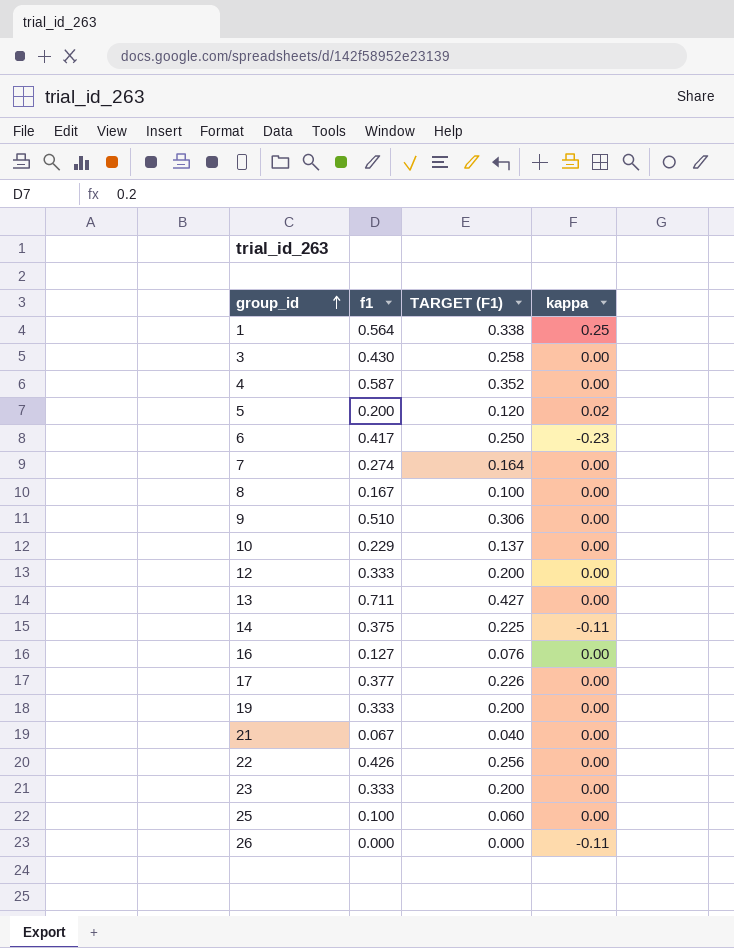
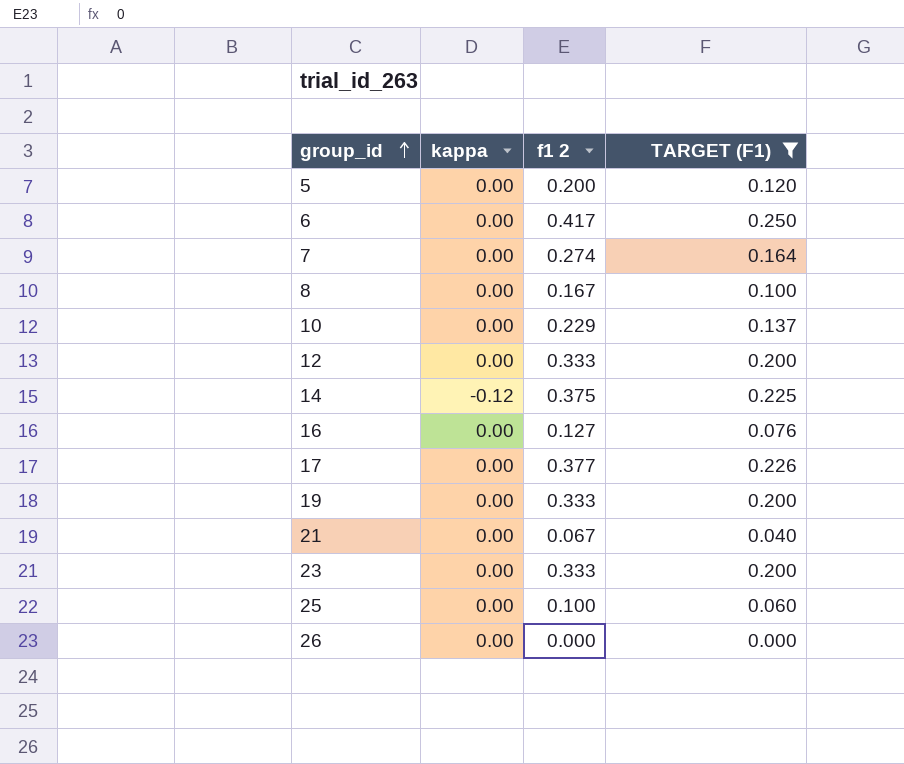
filter: none -> TARGET (F1) <= 0.250
column kappa | position: 4 -> 2
column name: f1 -> f1 2
5 | kappa: 0.02 -> 0.00
6 | kappa: -0.23 -> 0.00
14 | kappa: -0.11 -> -0.12
26 | kappa: -0.11 -> 0.00

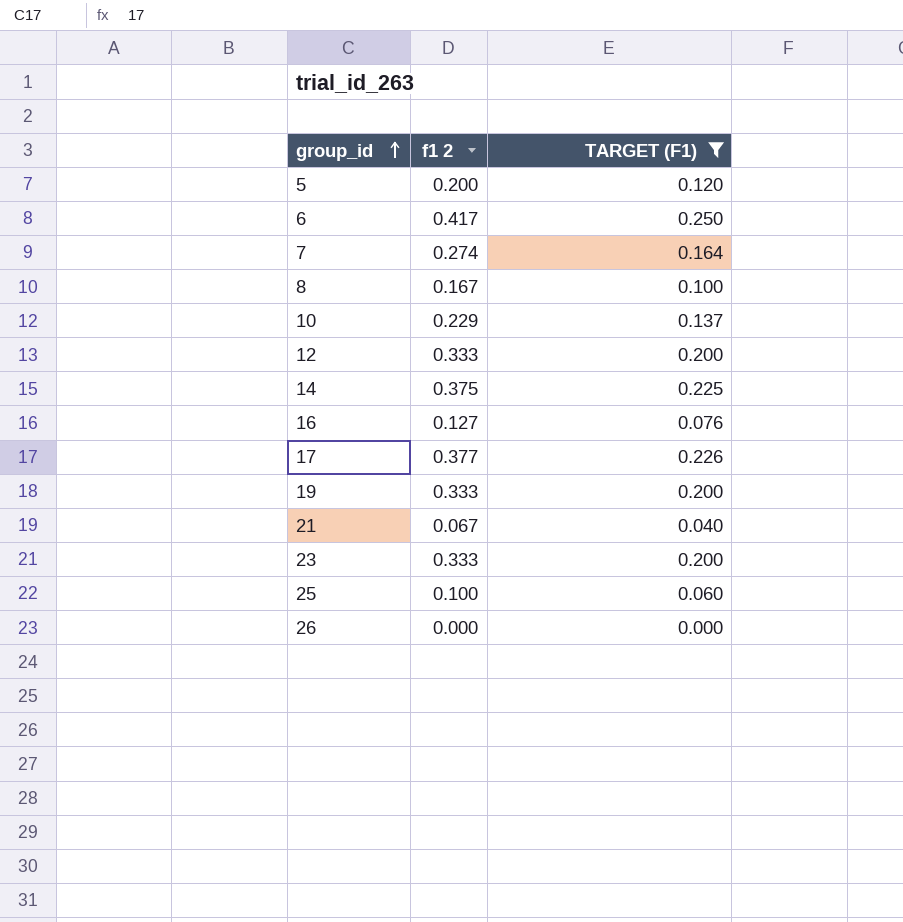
column kappa | position: 2 -> none

